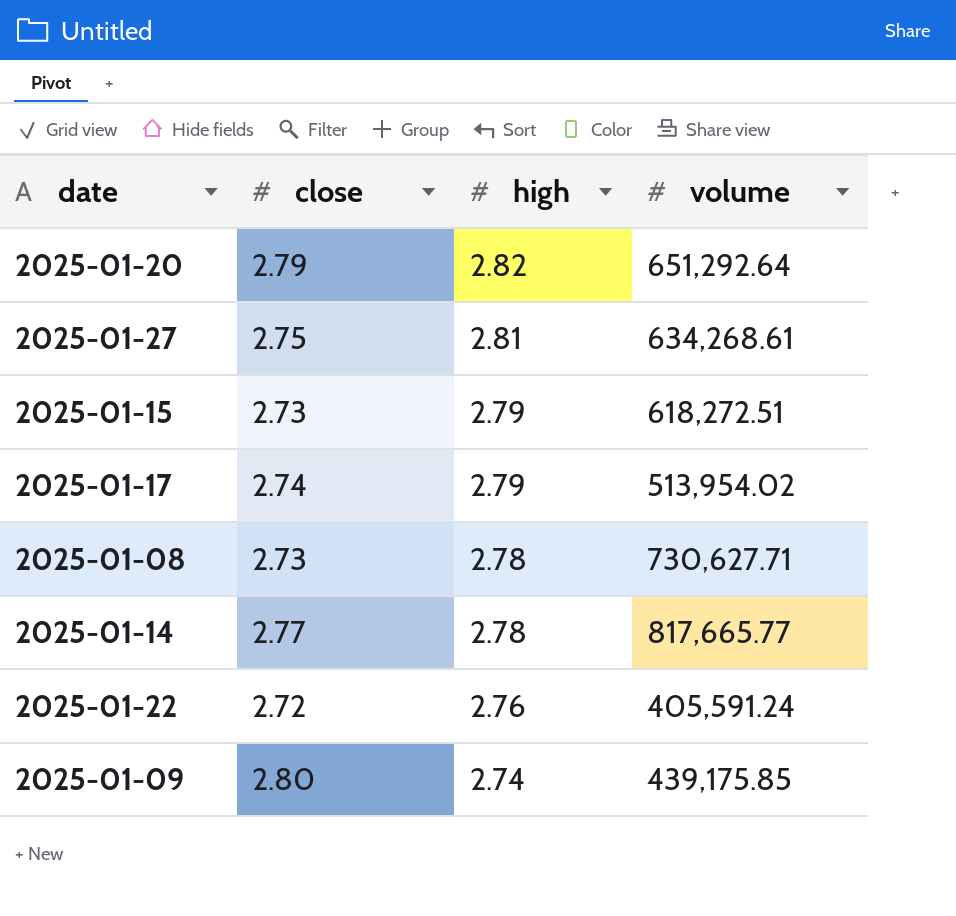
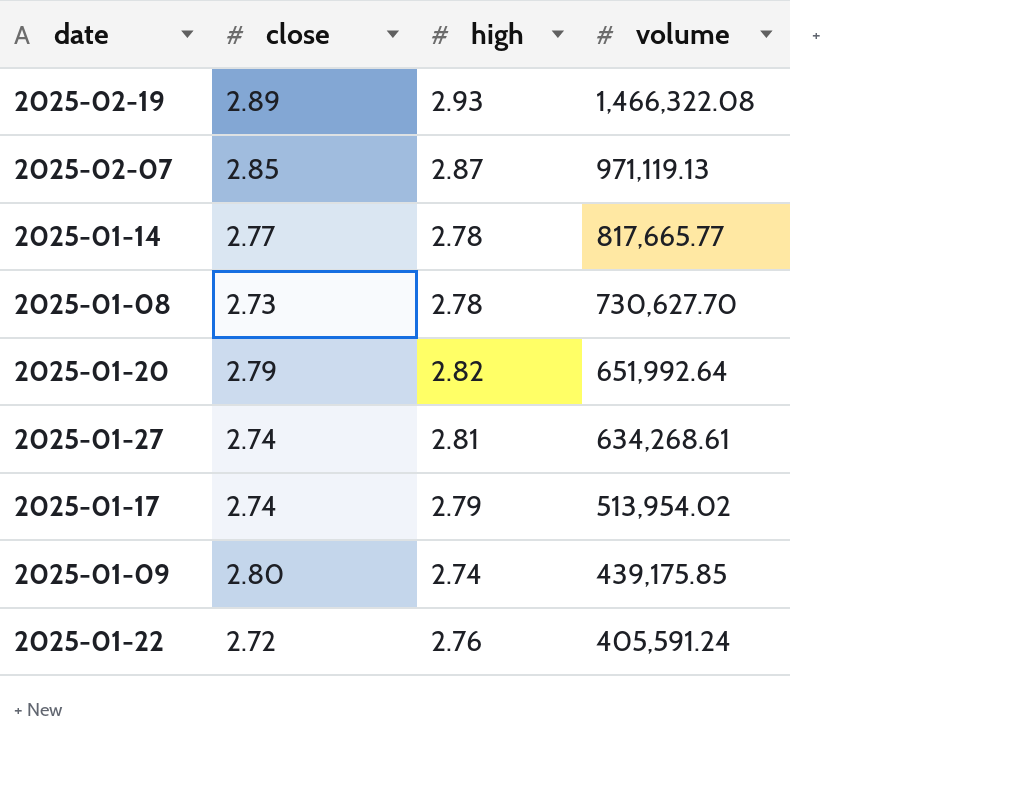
row order: high descending -> volume descending
row 2025-01-15: 2.73 | 2.79 | 618,272.51 -> none
row 2025-02-19: none -> 2.89 | 2.93 | 1,466,322.08
row 2025-02-07: none -> 2.85 | 2.87 | 971,119.13
2025-01-08 | volume: 730,627.71 -> 730,627.70
2025-01-20 | volume: 651,292.64 -> 651,992.64
2025-01-27 | close: 2.75 -> 2.74

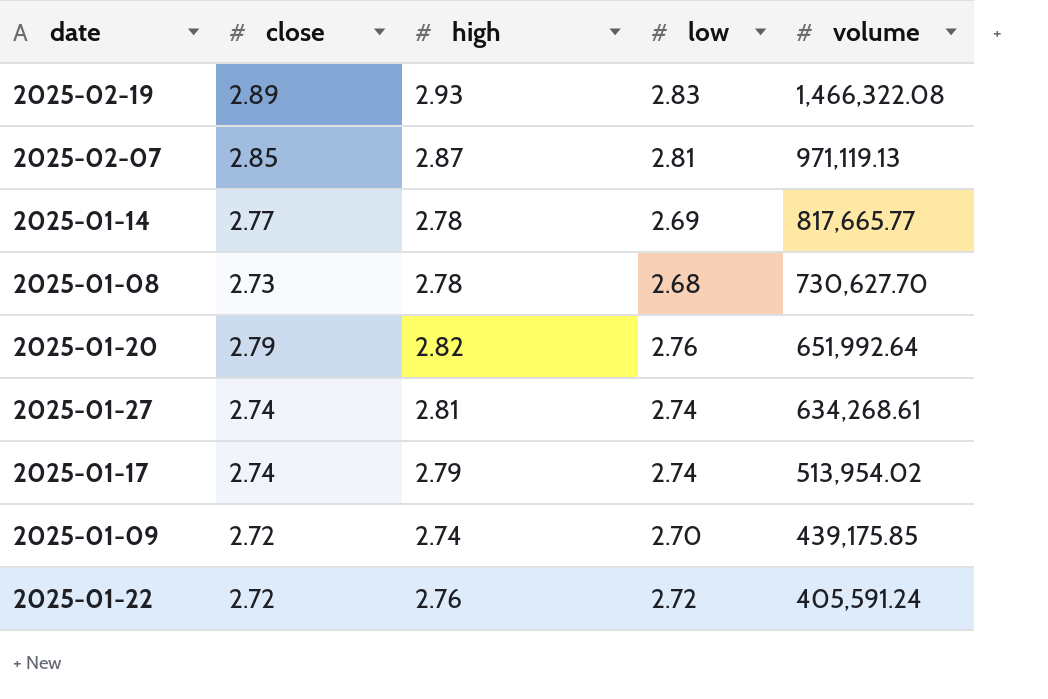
column low | position: none -> 4
2025-01-09 | close: 2.80 -> 2.72

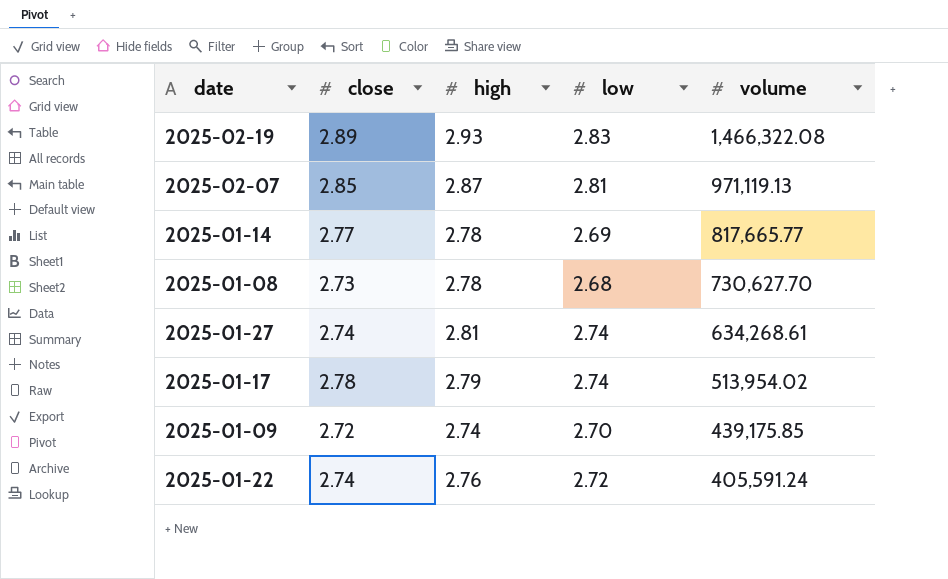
row 2025-01-20: 2.79 | 2.82 | 2.76 | 651,992.64 -> none
2025-01-17 | close: 2.74 -> 2.78
2025-01-22 | close: 2.72 -> 2.74

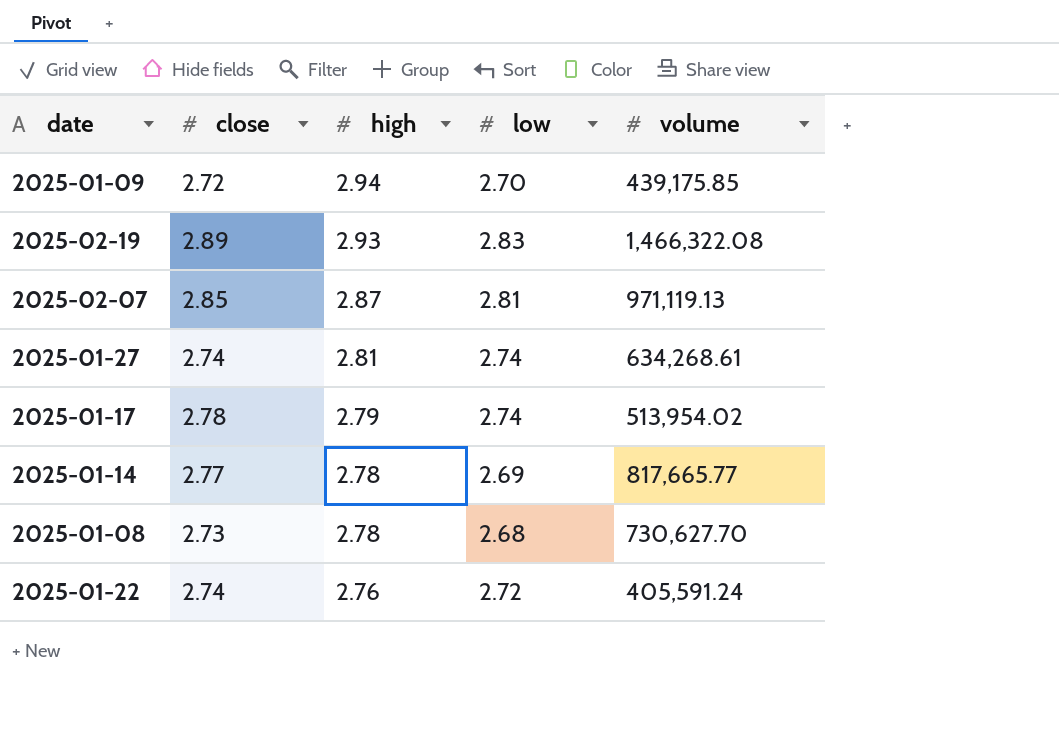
row order: volume descending -> high descending
2025-01-09 | high: 2.74 -> 2.94

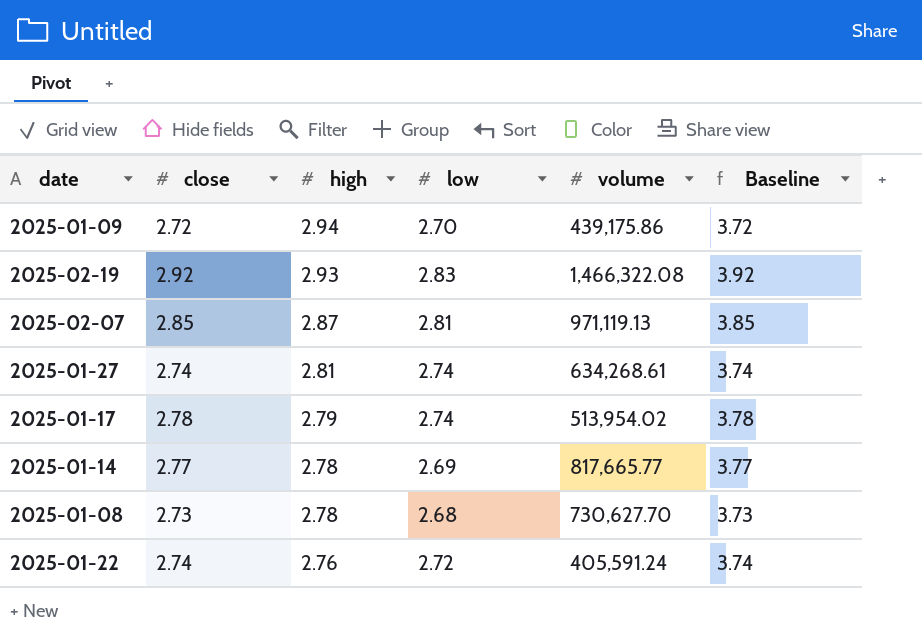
column Baseline | formula: none -> [close] + 1
2025-01-09 | volume: 439,175.85 -> 439,175.86
2025-02-19 | close: 2.89 -> 2.92

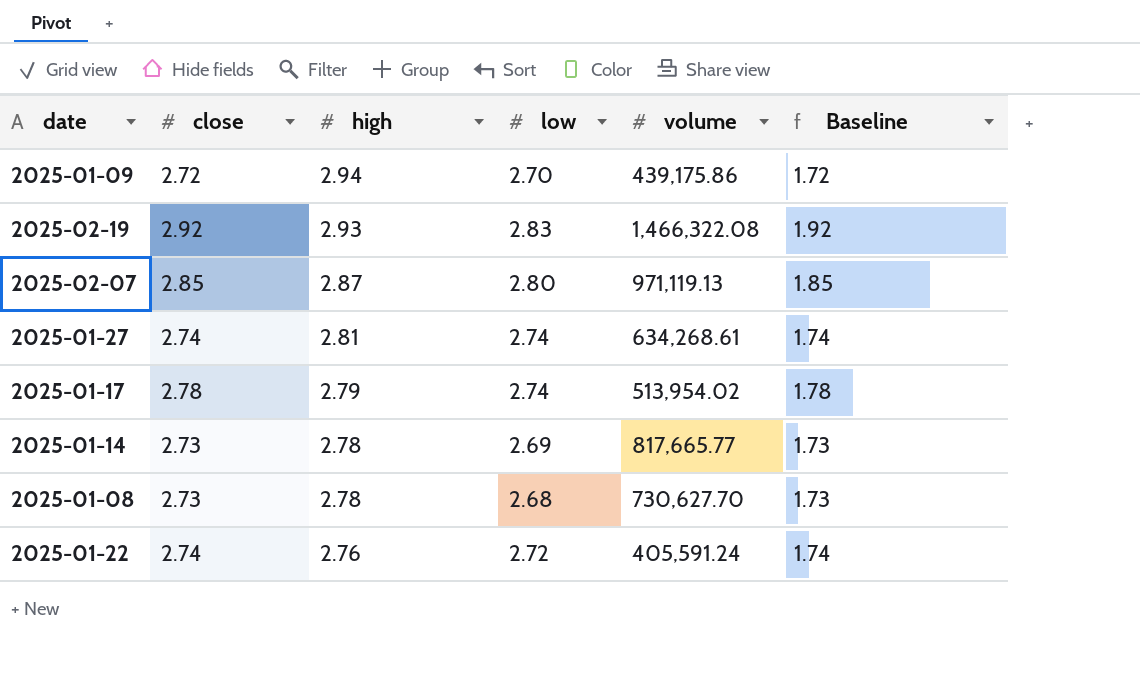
column Baseline | formula: [close] + 1 -> [close] - 1
2025-02-07 | low: 2.81 -> 2.80
2025-01-14 | close: 2.77 -> 2.73

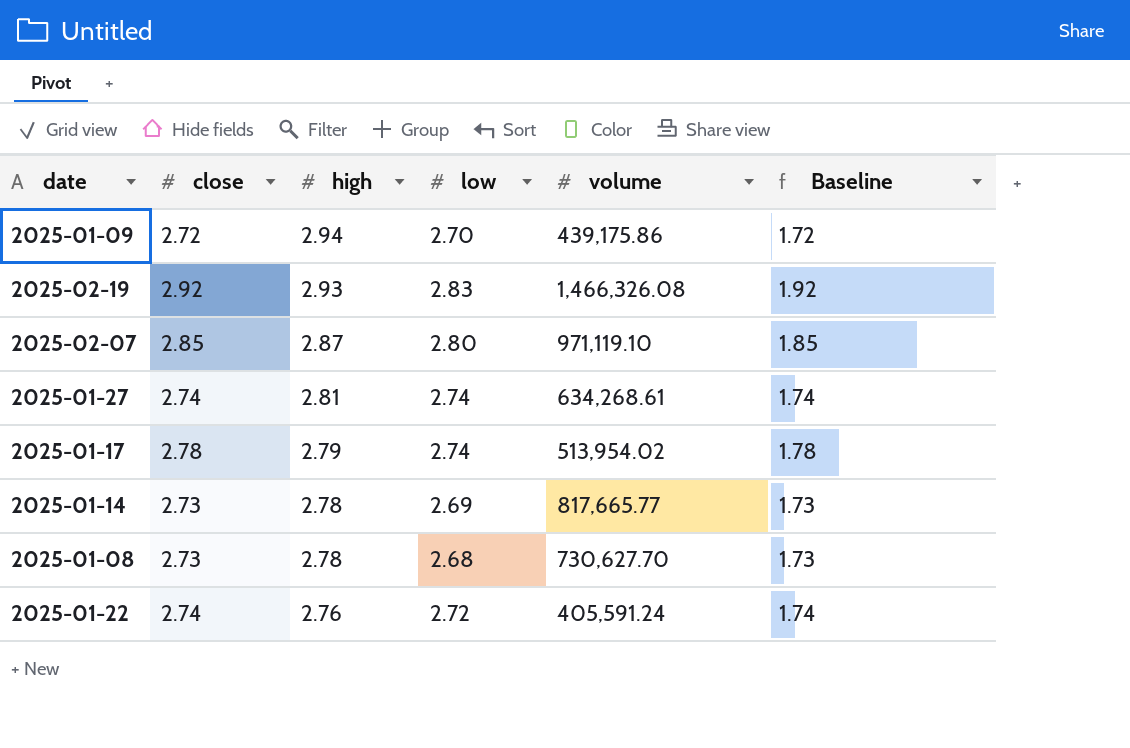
2025-02-19 | volume: 1,466,322.08 -> 1,466,326.08
2025-02-07 | volume: 971,119.13 -> 971,119.10

